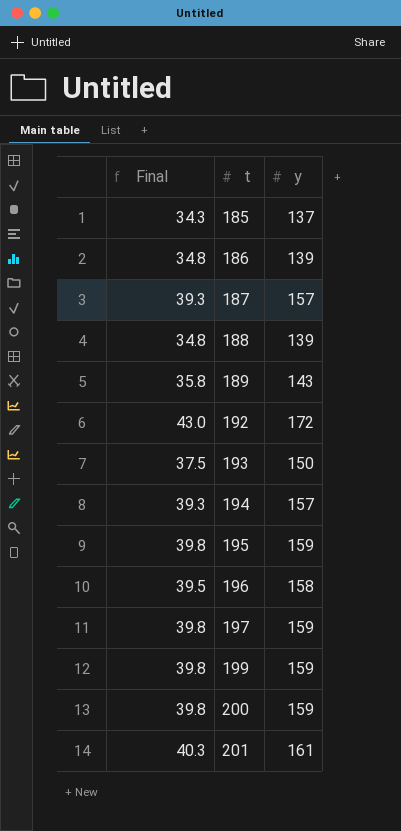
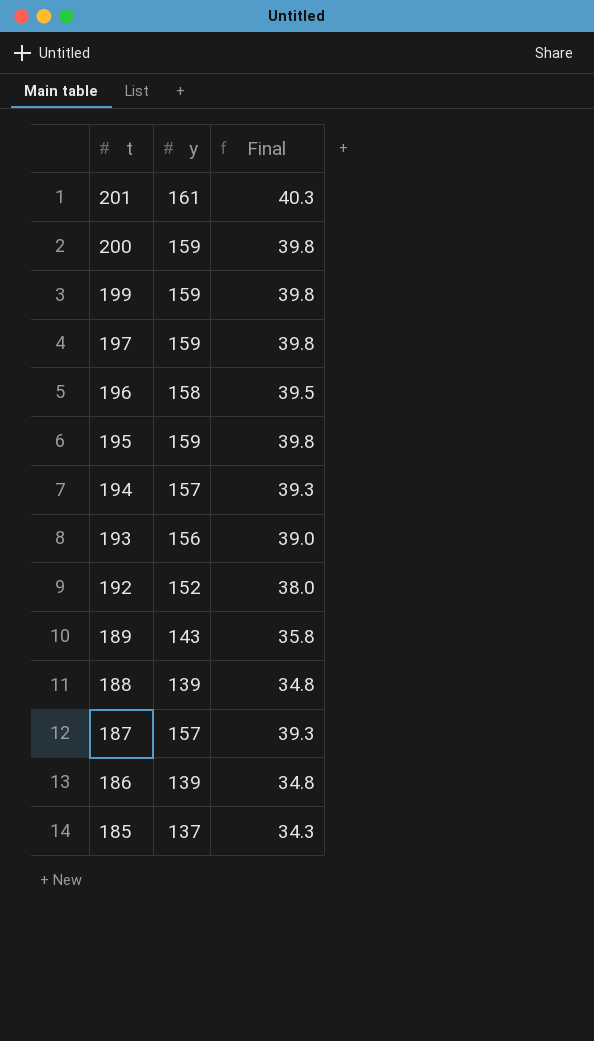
row order: t ascending -> t descending
column Final | position: 1 -> 3
193 | y: 150 -> 156
193 | Final: 37.5 -> 39.0
192 | y: 172 -> 152
192 | Final: 43.0 -> 38.0

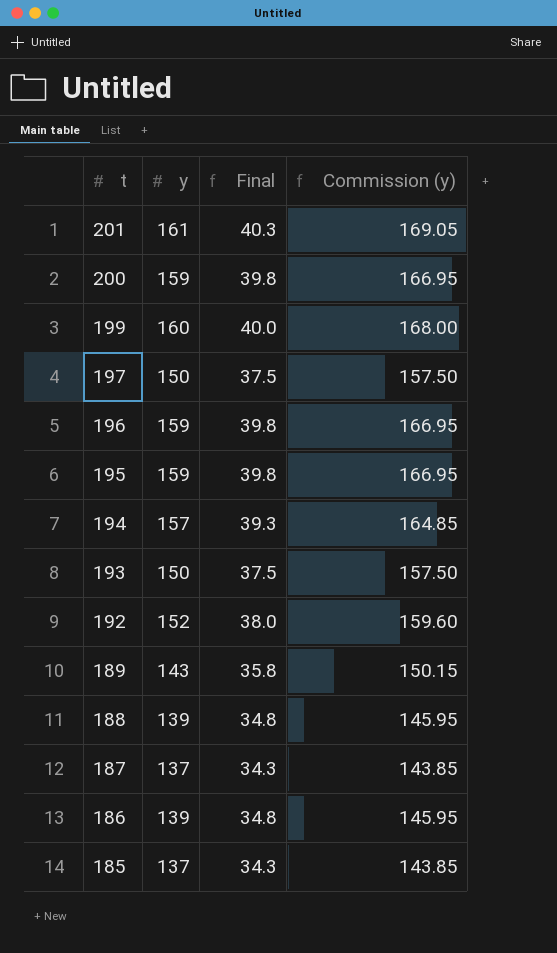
column Commission (y) | formula: none -> [y] * 1.05
199 | y: 159 -> 160
199 | Final: 39.8 -> 40.0
197 | y: 159 -> 150
197 | Final: 39.8 -> 37.5
196 | y: 158 -> 159
196 | Final: 39.5 -> 39.8
193 | y: 156 -> 150
193 | Final: 39.0 -> 37.5
187 | y: 157 -> 137
187 | Final: 39.3 -> 34.3

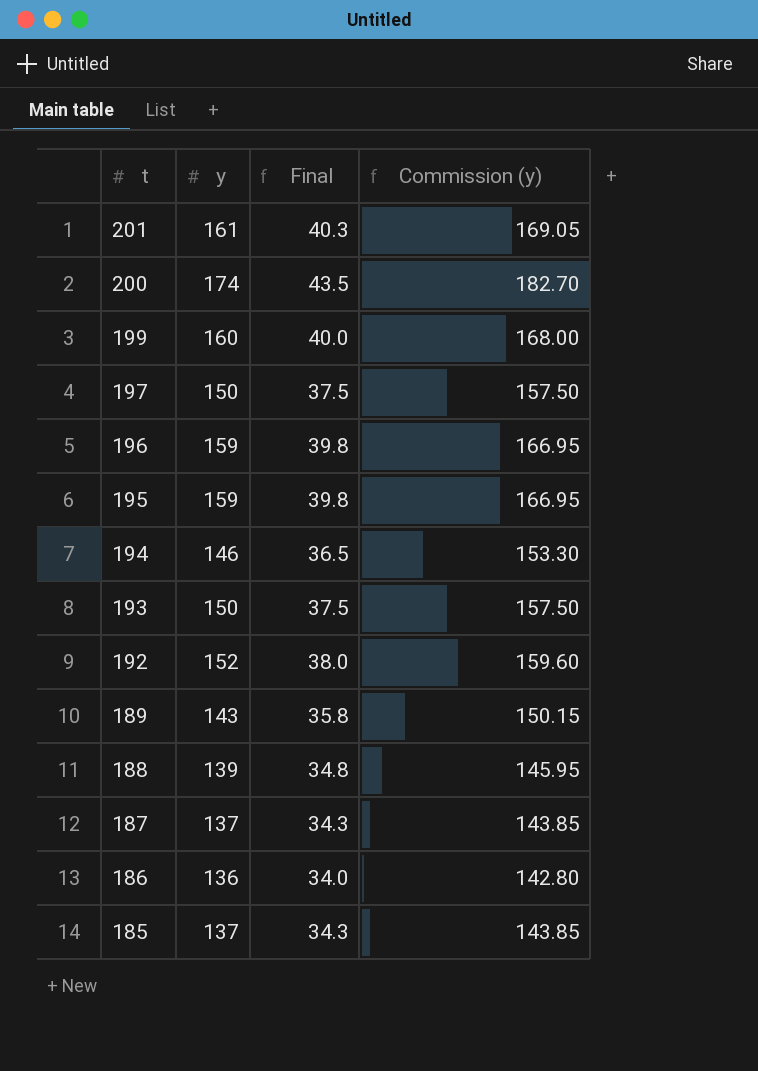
200 | y: 159 -> 174
200 | Final: 39.8 -> 43.5
200 | Commission (y): 166.95 -> 182.70
194 | y: 157 -> 146
194 | Final: 39.3 -> 36.5
194 | Commission (y): 164.85 -> 153.30
186 | y: 139 -> 136
186 | Final: 34.8 -> 34.0
186 | Commission (y): 145.95 -> 142.80

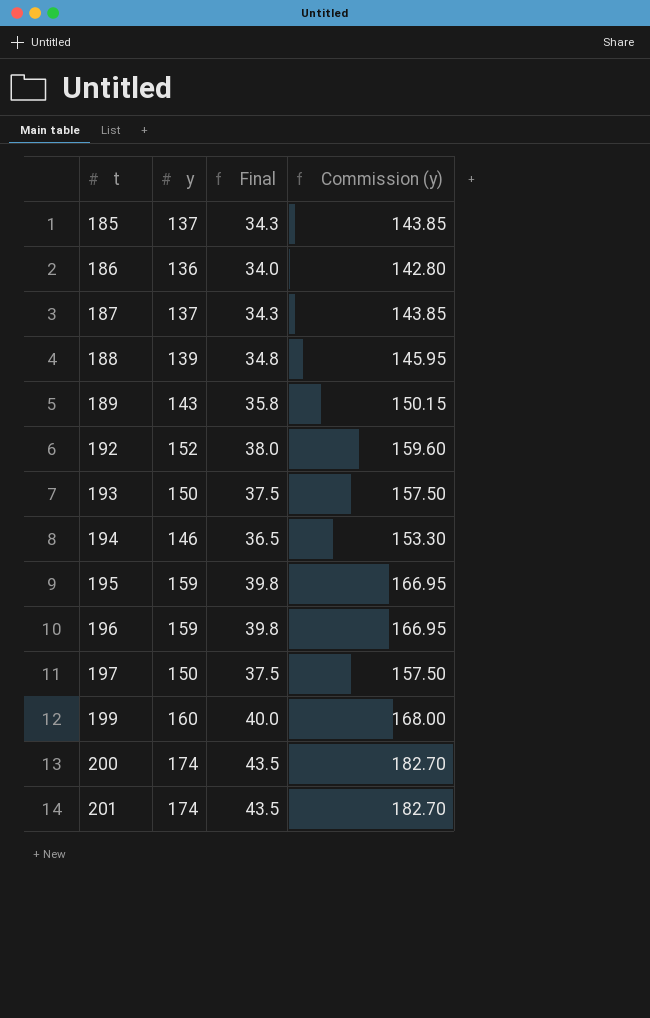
row order: t descending -> t ascending
201 | y: 161 -> 174
201 | Final: 40.3 -> 43.5
201 | Commission (y): 169.05 -> 182.70

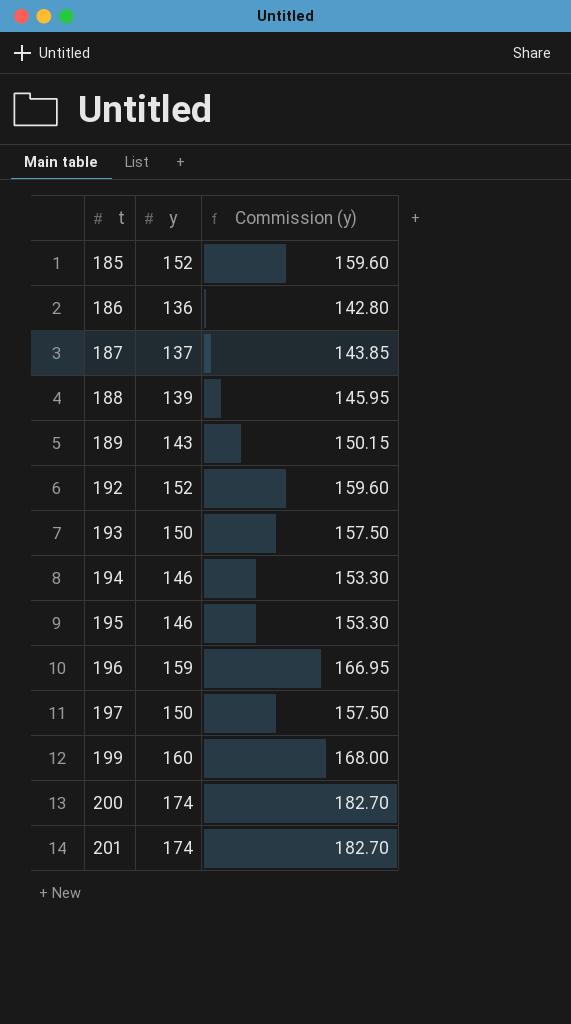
column Final | formula: [y] * 0.25 -> none
185 | y: 137 -> 152
185 | Commission (y): 143.85 -> 159.60
195 | y: 159 -> 146
195 | Commission (y): 166.95 -> 153.30

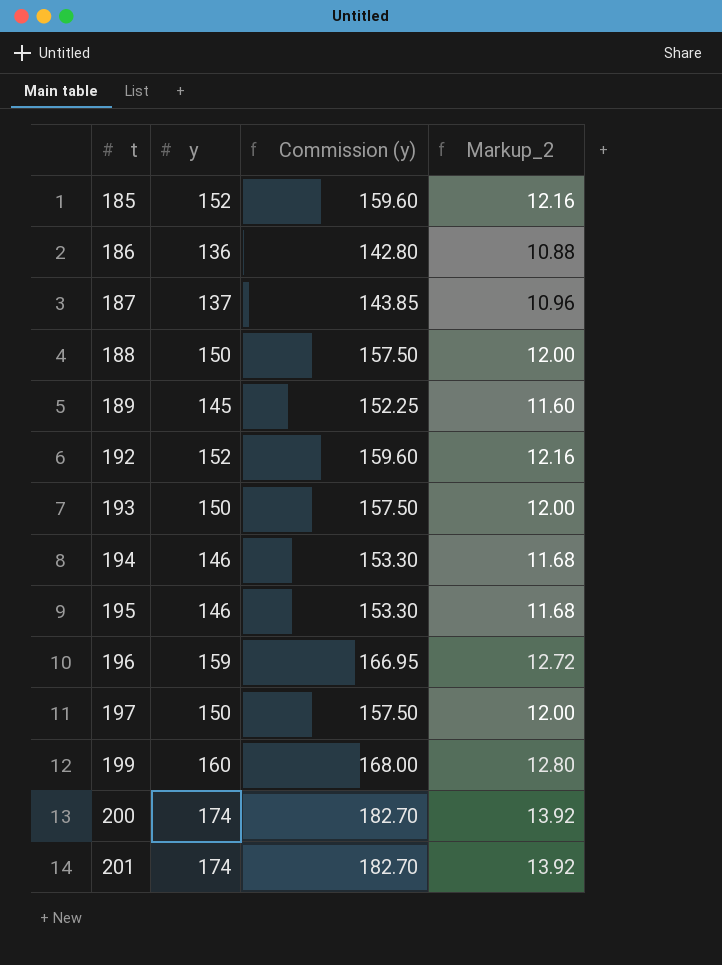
column Markup_2 | formula: none -> [y] * 0.08
188 | y: 139 -> 150
188 | Commission (y): 145.95 -> 157.50
189 | y: 143 -> 145
189 | Commission (y): 150.15 -> 152.25

